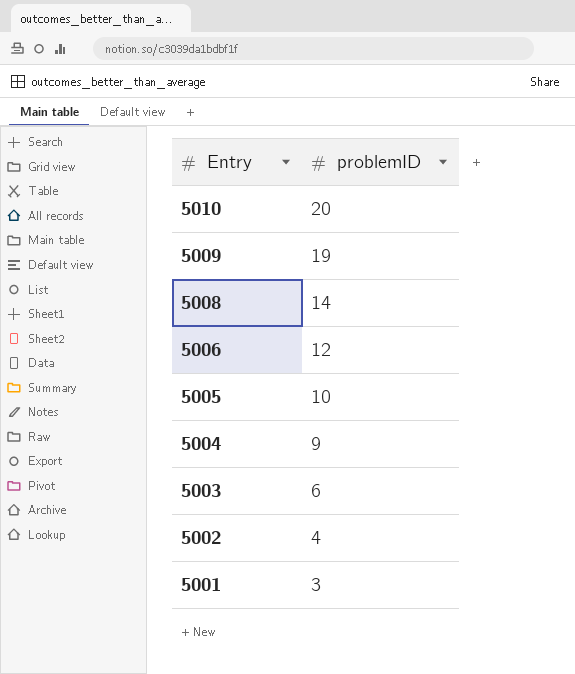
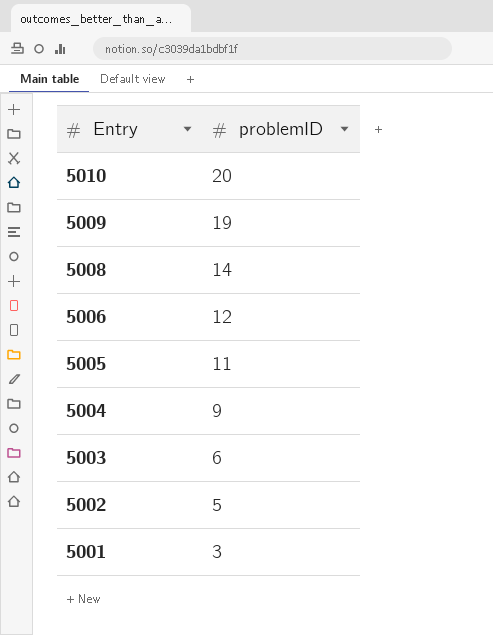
5005 | problemID: 10 -> 11
5002 | problemID: 4 -> 5

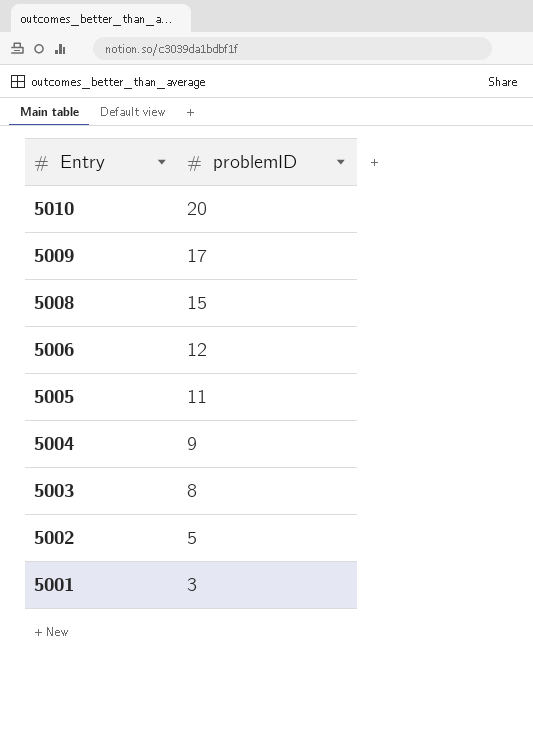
5009 | problemID: 19 -> 17
5008 | problemID: 14 -> 15
5003 | problemID: 6 -> 8

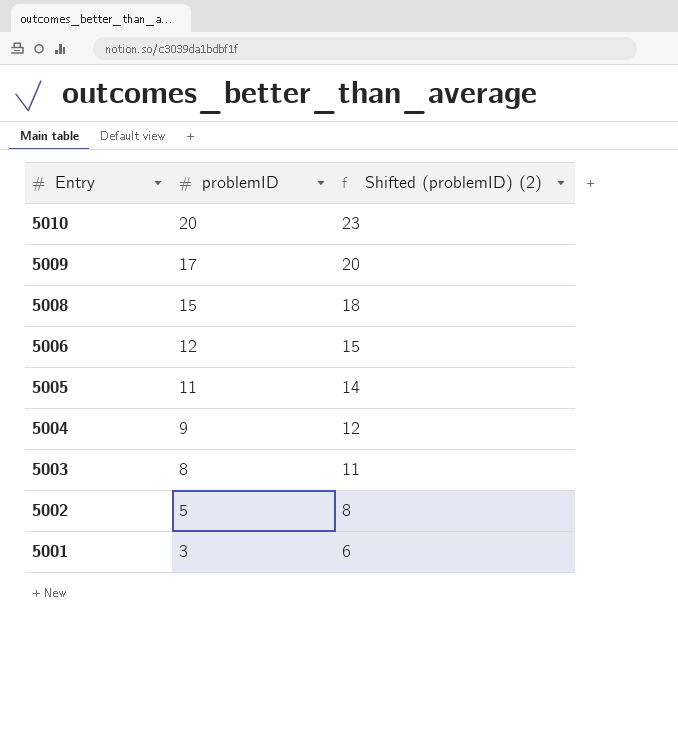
column Shifted (problemID) (2) | formula: none -> [problemID] + 3

